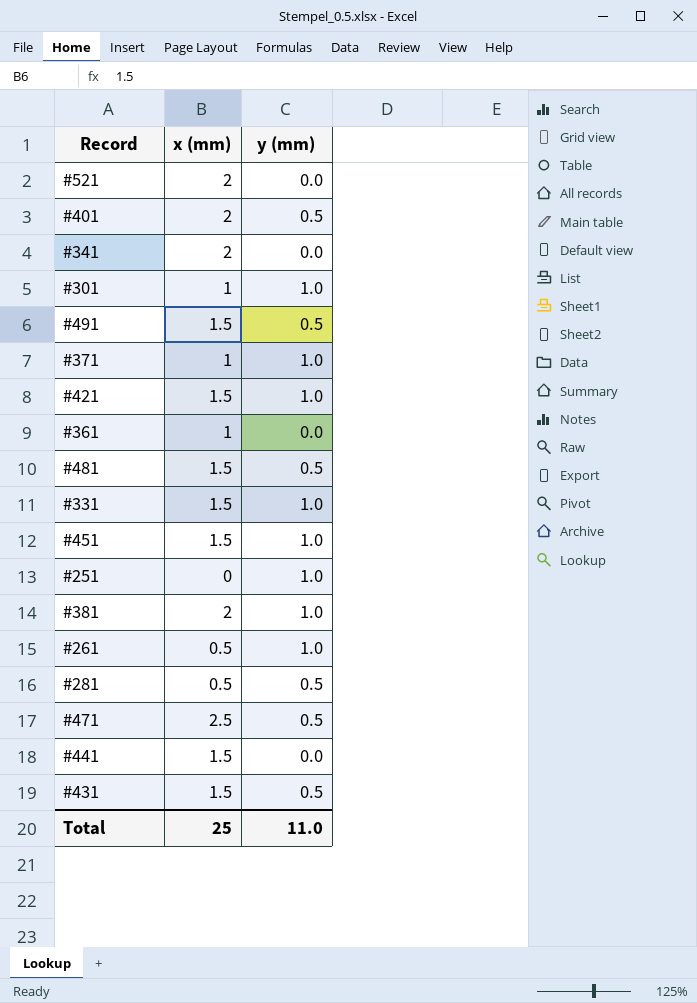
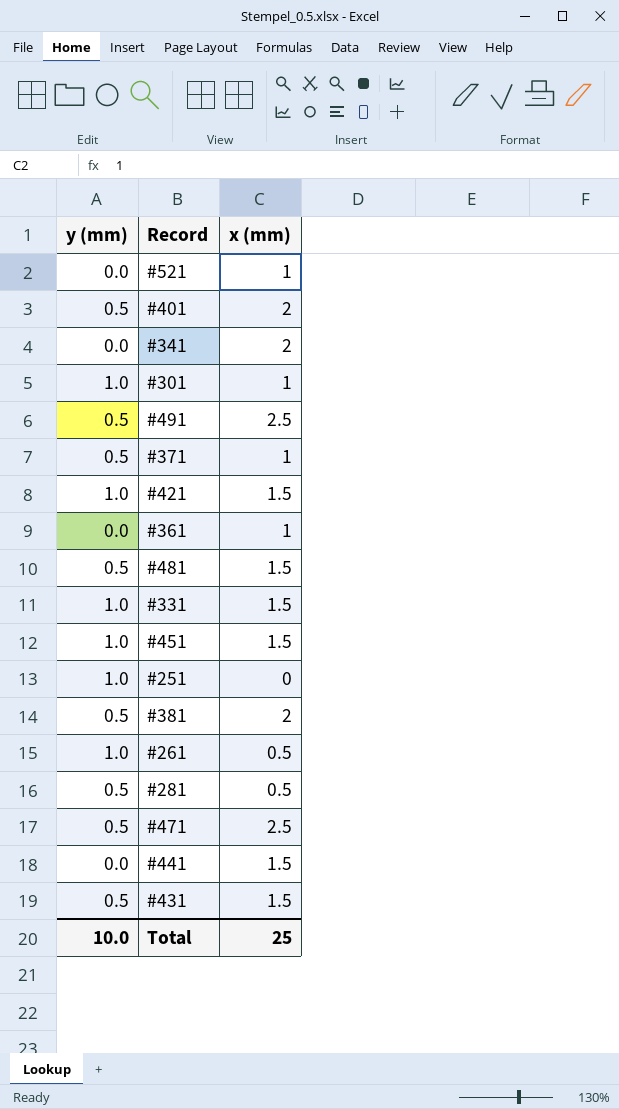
column y (mm) | position: 3 -> 1
#521 | x (mm): 2 -> 1
#491 | x (mm): 1.5 -> 2.5
#371 | y (mm): 1.0 -> 0.5
#381 | y (mm): 1.0 -> 0.5
Total | y (mm): 11.0 -> 10.0

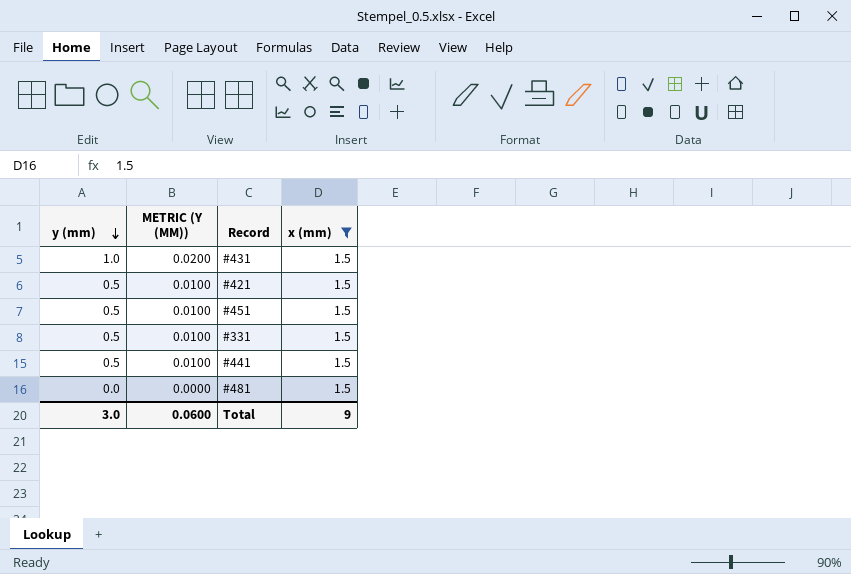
filter: none -> x (mm) = 1.5
row order: none -> y (mm) descending
column METRIC (Y (MM)) | formula: none -> [y (mm)] * 0.02
#431 | y (mm): 0.5 -> 1.0
#421 | y (mm): 1.0 -> 0.5
#451 | y (mm): 1.0 -> 0.5
#331 | y (mm): 1.0 -> 0.5
#441 | y (mm): 0.0 -> 0.5
#481 | y (mm): 0.5 -> 0.0
Total | y (mm): 10.0 -> 3.0
Total | x (mm): 25 -> 9

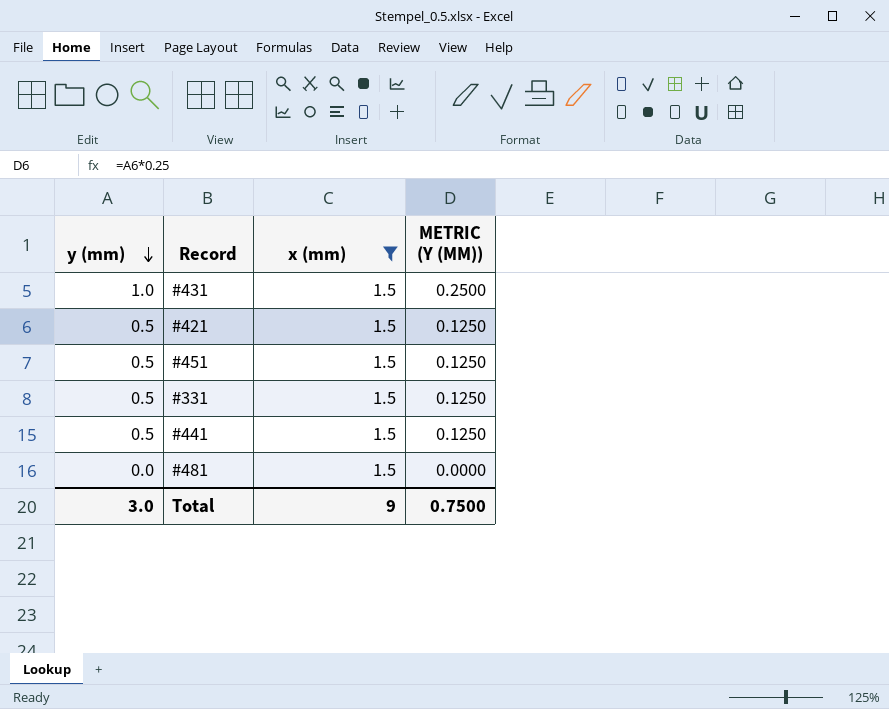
column METRIC (Y (MM)) | formula: [y (mm)] * 0.02 -> [y (mm)] * 0.25
column METRIC (Y (MM)) | position: 2 -> 4
Total | METRIC (Y (MM)): 0.0600 -> 0.7500

